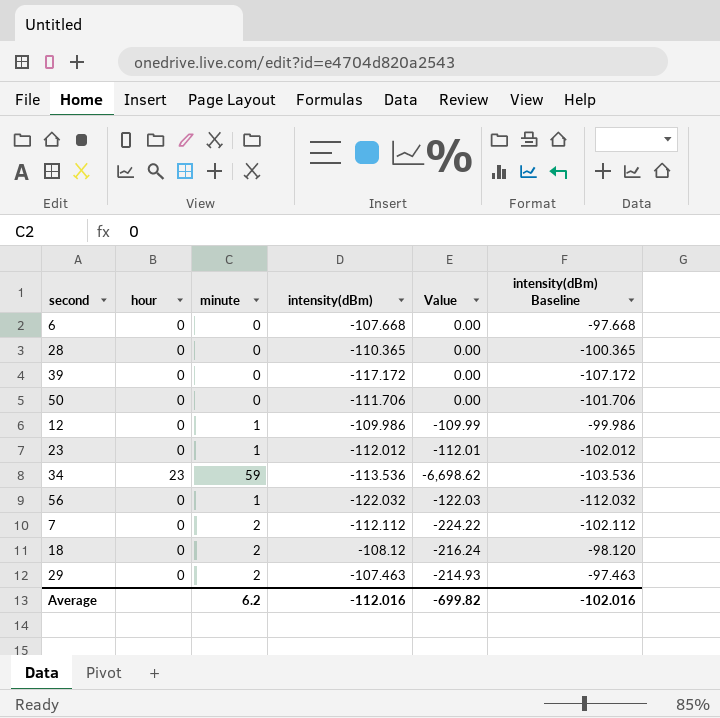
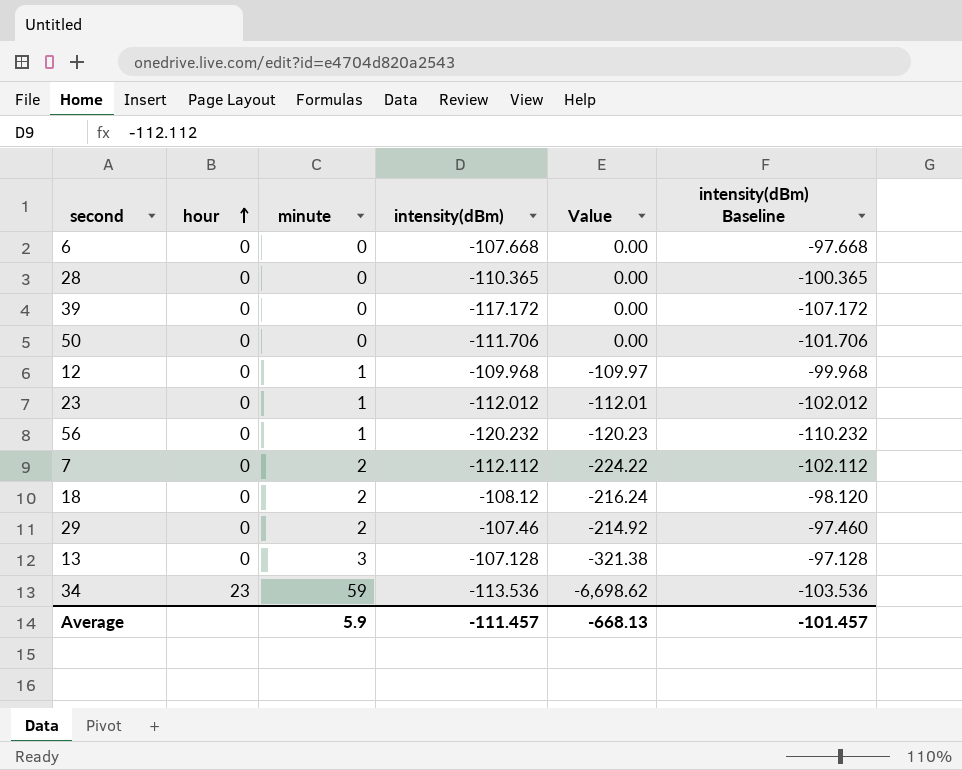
row order: none -> hour ascending
12 | intensity(dBm): -109.986 -> -109.968
12 | Value: -109.99 -> -109.97
12 | intensity(dBm) Baseline: -99.986 -> -99.968
56 | intensity(dBm): -122.032 -> -120.232
56 | Value: -122.03 -> -120.23
56 | intensity(dBm) Baseline: -112.032 -> -110.232
29 | intensity(dBm): -107.463 -> -107.46
29 | Value: -214.93 -> -214.92
29 | intensity(dBm) Baseline: -97.463 -> -97.460
row 13: none -> 0 | 3 | -107.128 | -321.38 | -97.128
Average | minute: 6.2 -> 5.9
Average | intensity(dBm): -112.016 -> -111.457
Average | Value: -699.82 -> -668.13
Average | intensity(dBm) Baseline: -102.016 -> -101.457

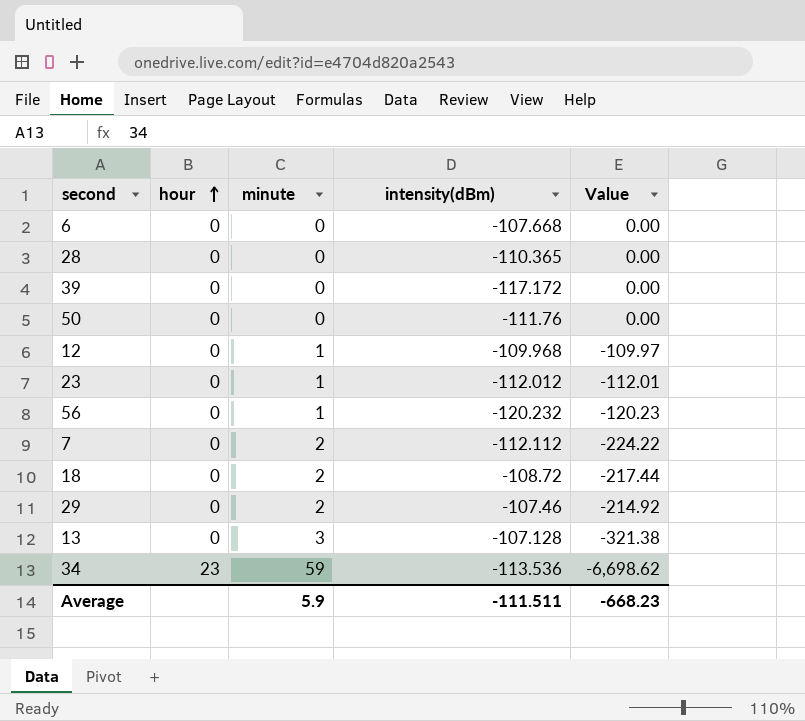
column intensity(dBm) Baseline | formula: [intensity(dBm)] + 10 -> none
50 | intensity(dBm): -111.706 -> -111.76
18 | intensity(dBm): -108.12 -> -108.72
18 | Value: -216.24 -> -217.44
Average | intensity(dBm): -111.457 -> -111.511
Average | Value: -668.13 -> -668.23

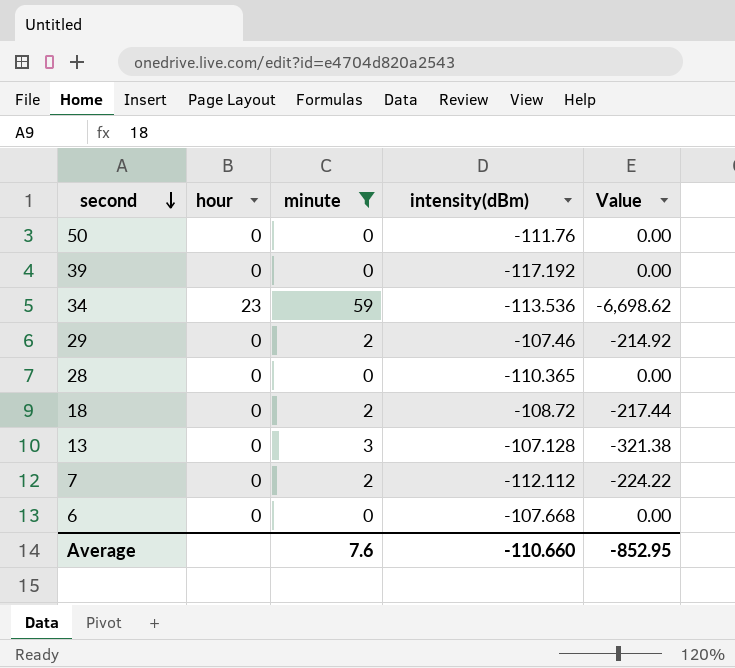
filter: none -> minute != 1
row order: hour ascending -> second descending
39 | intensity(dBm): -117.172 -> -117.192
Average | minute: 5.9 -> 7.6
Average | intensity(dBm): -111.511 -> -110.660
Average | Value: -668.23 -> -852.95

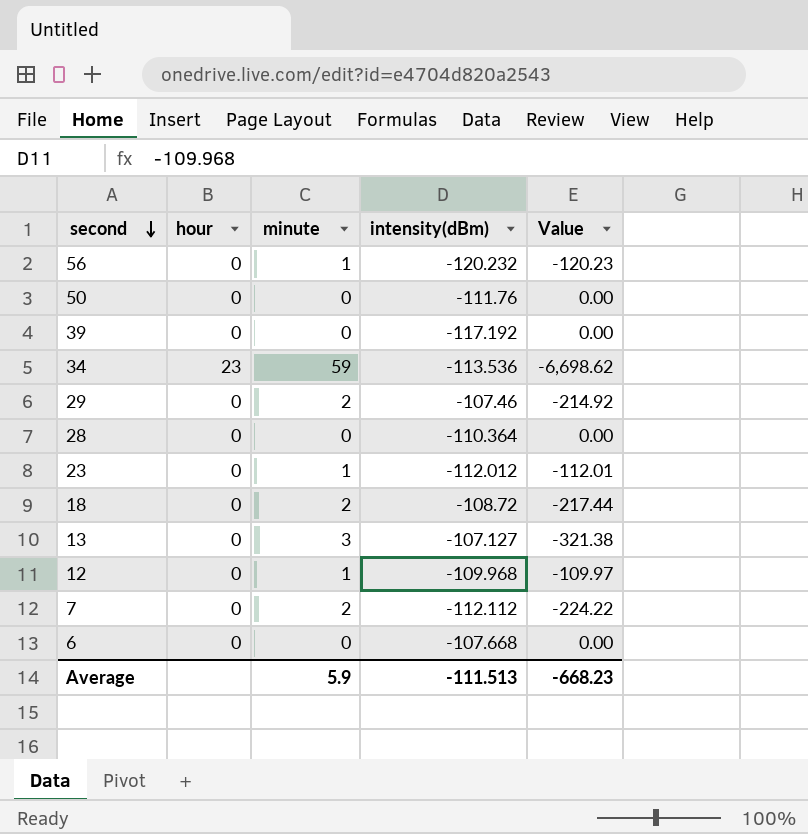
filter: minute != 1 -> none
28 | intensity(dBm): -110.365 -> -110.364
13 | intensity(dBm): -107.128 -> -107.127
Average | minute: 7.6 -> 5.9
Average | intensity(dBm): -110.660 -> -111.513
Average | Value: -852.95 -> -668.23

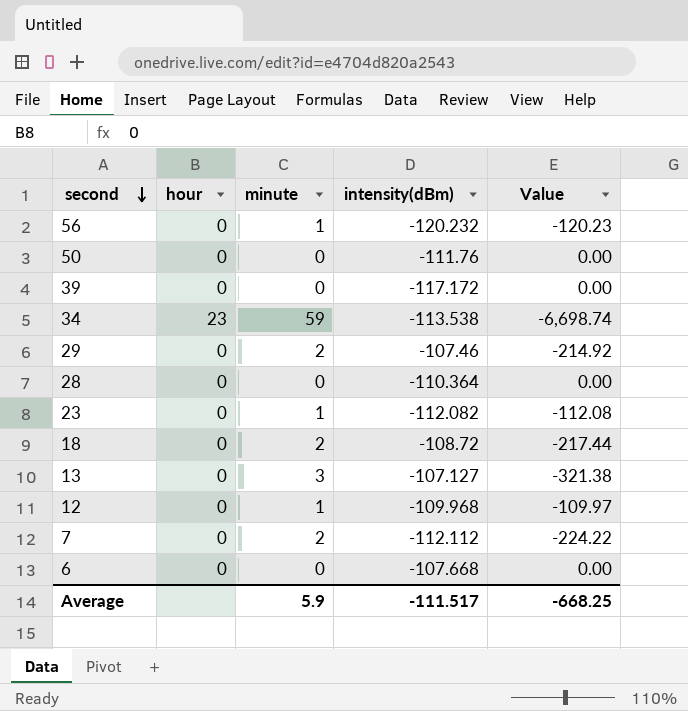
39 | intensity(dBm): -117.192 -> -117.172
34 | intensity(dBm): -113.536 -> -113.538
34 | Value: -6,698.62 -> -6,698.74
23 | intensity(dBm): -112.012 -> -112.082
23 | Value: -112.01 -> -112.08
Average | intensity(dBm): -111.513 -> -111.517
Average | Value: -668.23 -> -668.25

